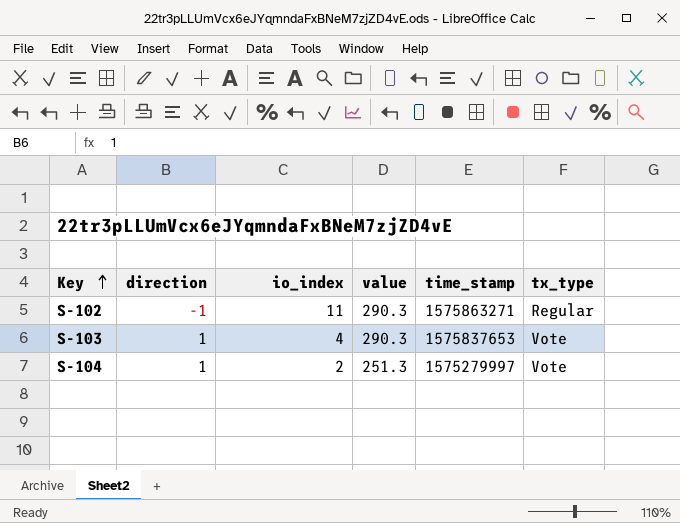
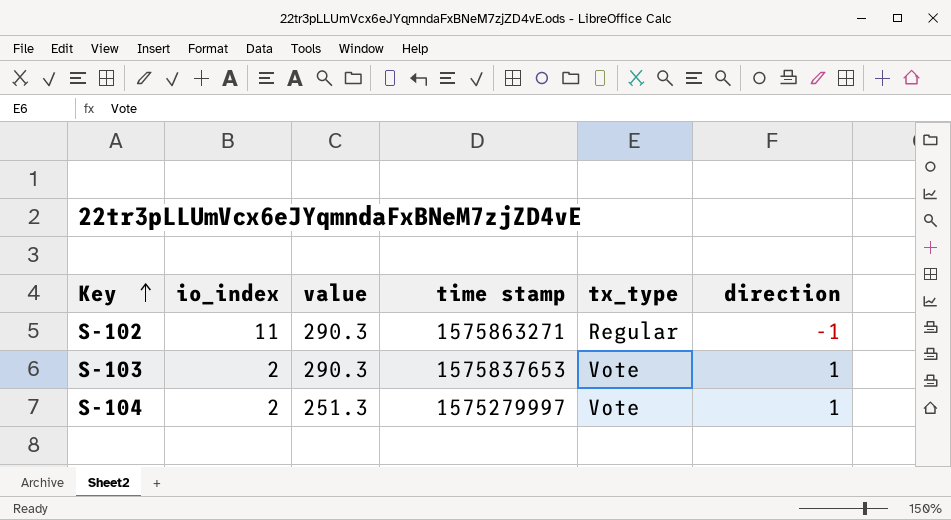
column name: time_stamp -> time stamp
column direction | position: 2 -> 6
S-103 | io_index: 4 -> 2

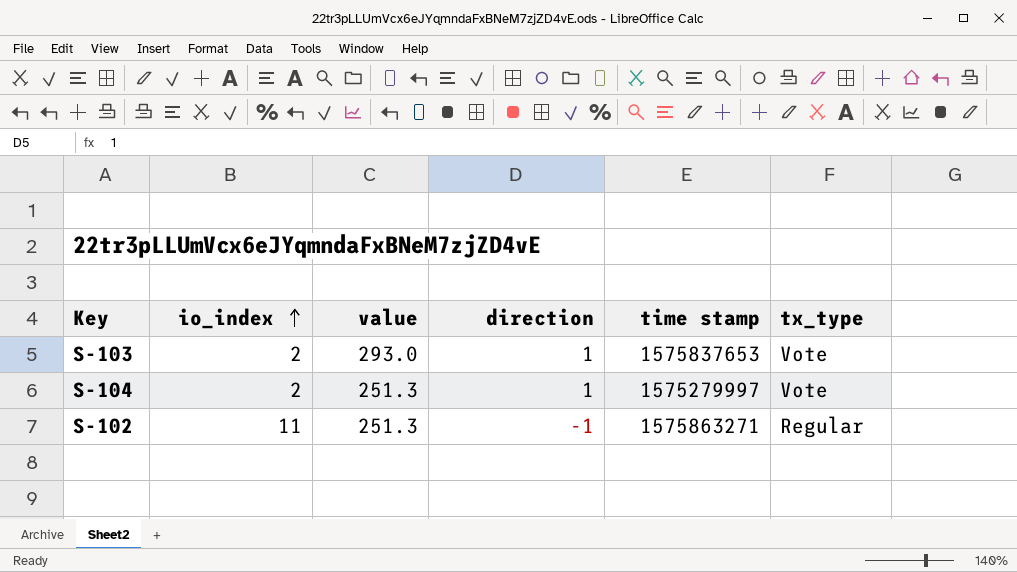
row order: Key ascending -> io_index ascending
column direction | position: 6 -> 4
S-103 | value: 290.3 -> 293.0
S-102 | value: 290.3 -> 251.3

